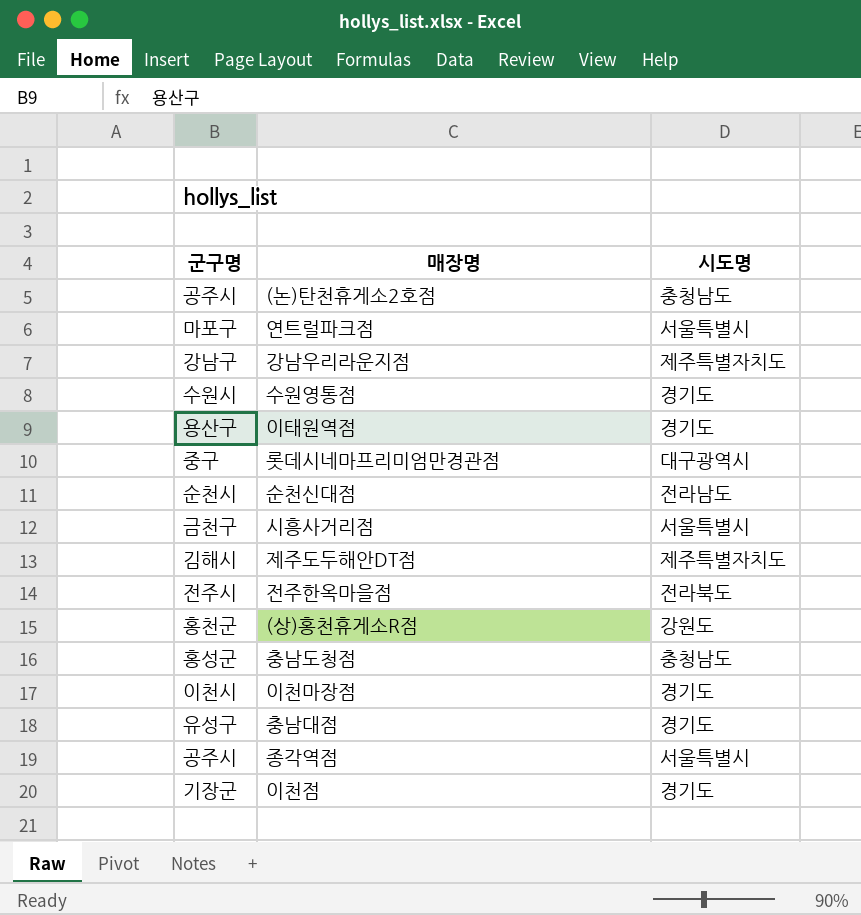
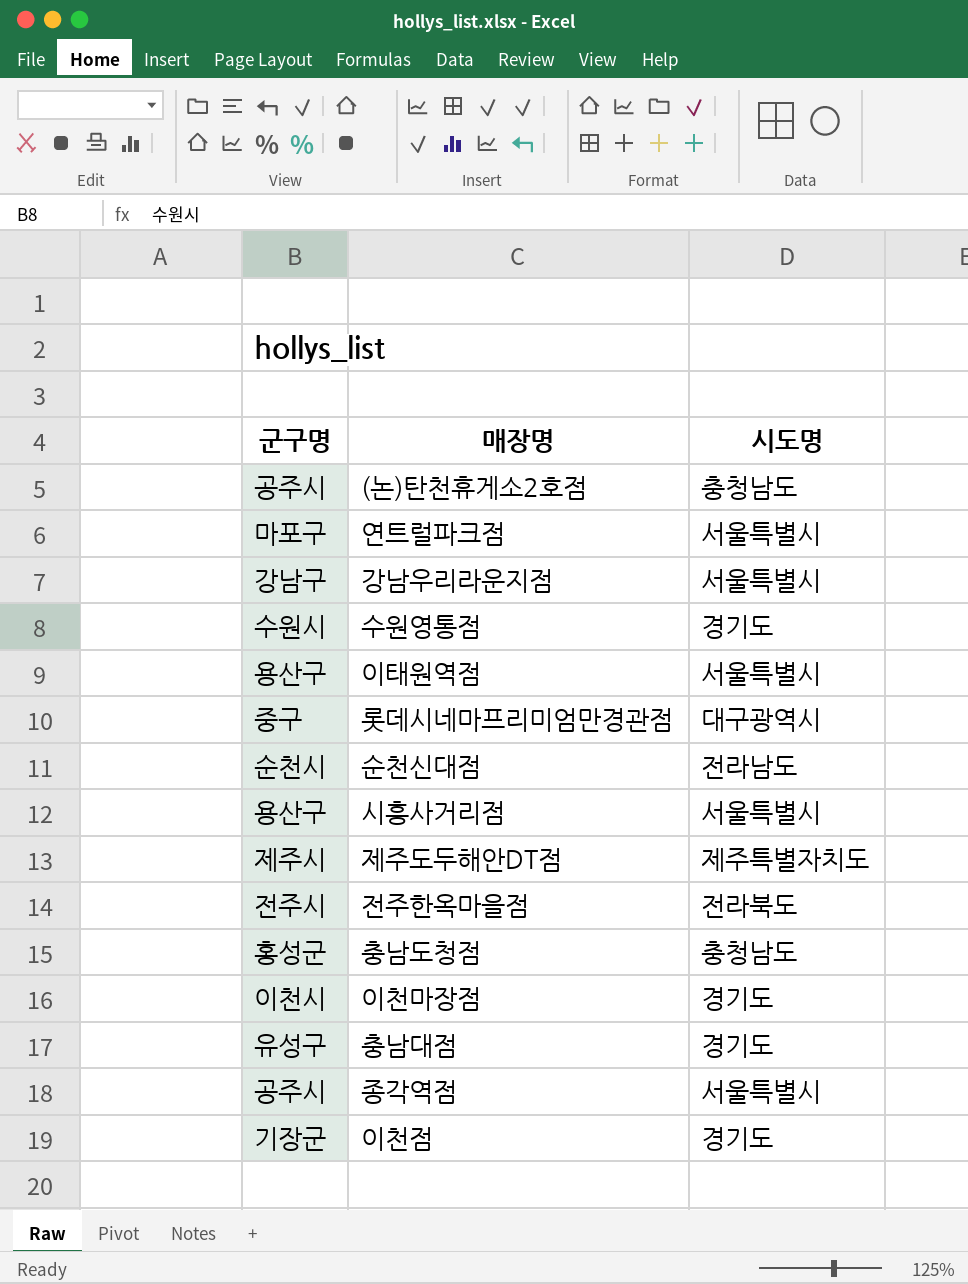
row (상)홍천휴게소R점: 홍천군 | 강원도 -> none
강남우리라운지점 | 시도명: 제주특별자치도 -> 서울특별시
이태원역점 | 시도명: 경기도 -> 서울특별시
시흥사거리점 | 군구명: 금천구 -> 용산구
제주도두해안DT점 | 군구명: 김해시 -> 제주시

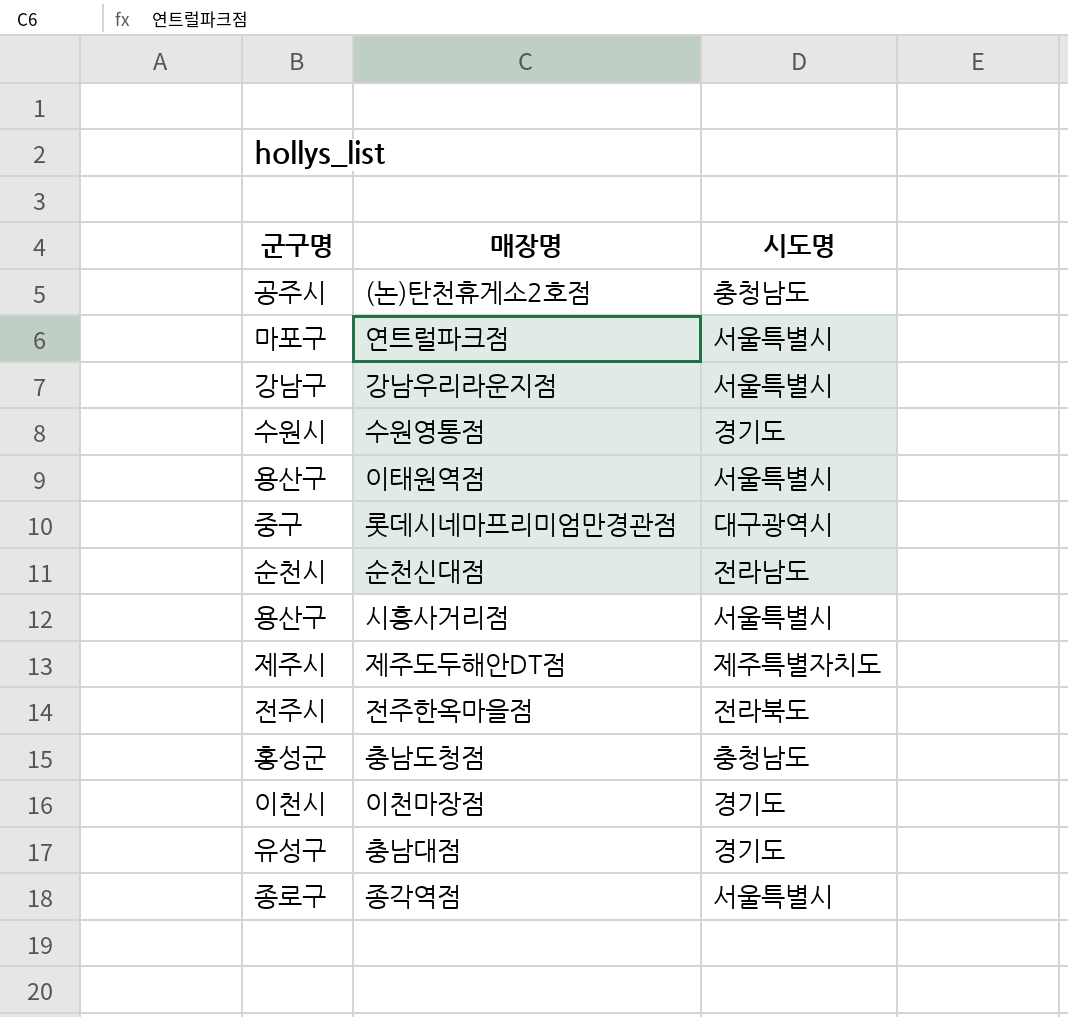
row 이천점: 기장군 | 경기도 -> none
종각역점 | 군구명: 공주시 -> 종로구

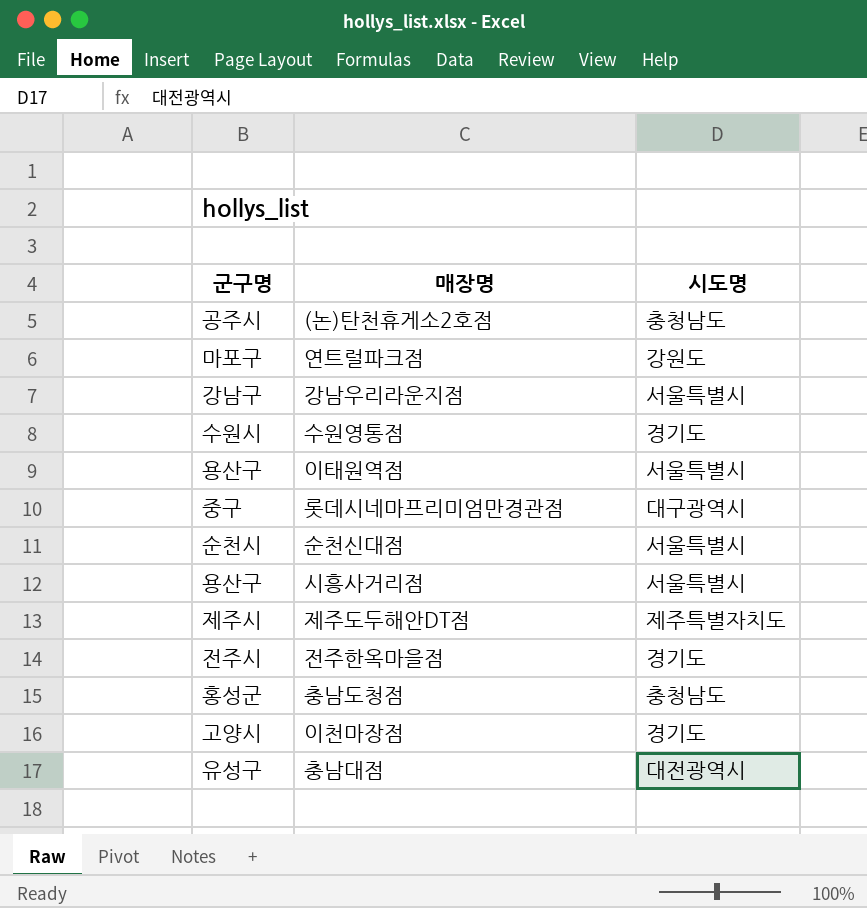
row 종각역점: 종로구 | 서울특별시 -> none
연트럴파크점 | 시도명: 서울특별시 -> 강원도
순천신대점 | 시도명: 전라남도 -> 서울특별시
전주한옥마을점 | 시도명: 전라북도 -> 경기도
이천마장점 | 군구명: 이천시 -> 고양시
충남대점 | 시도명: 경기도 -> 대전광역시

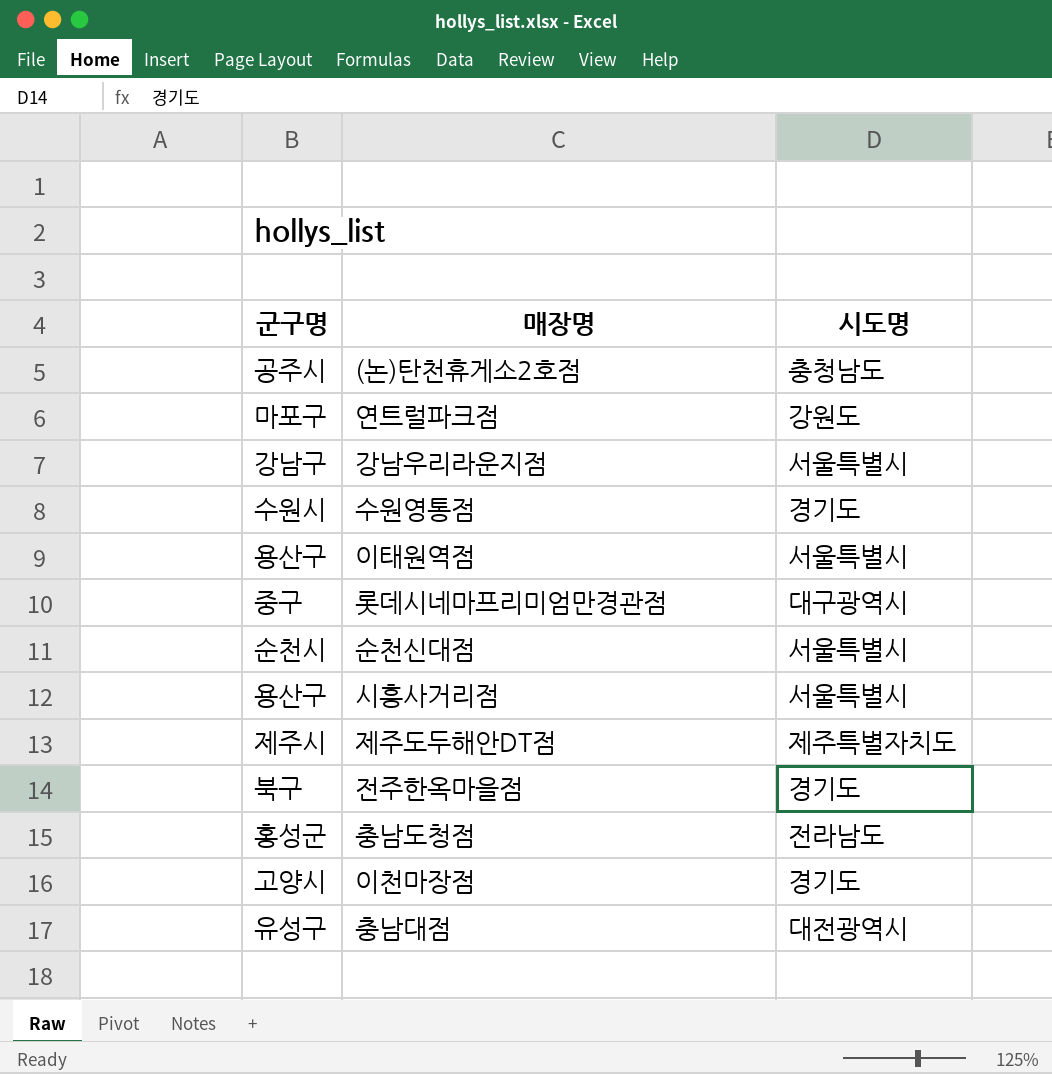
전주한옥마을점 | 군구명: 전주시 -> 북구
충남도청점 | 시도명: 충청남도 -> 전라남도

